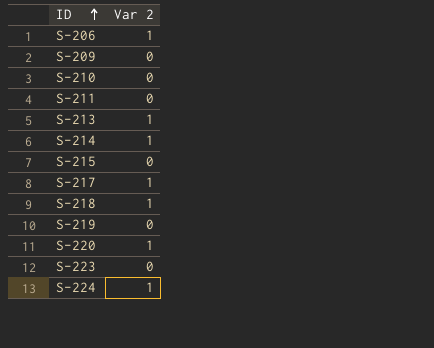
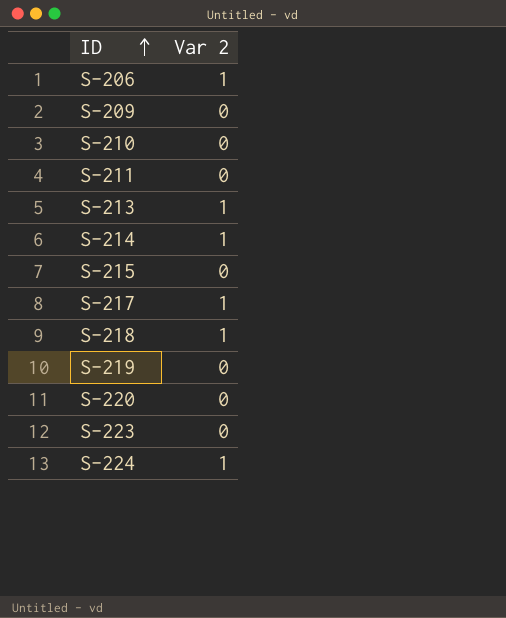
S-220 | Var 2: 1 -> 0

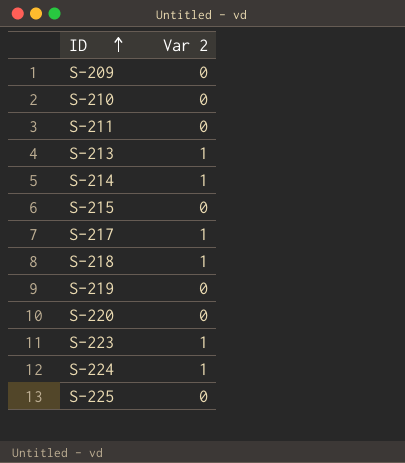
row S-206: 1 -> none
S-223 | Var 2: 0 -> 1
row S-225: none -> 0

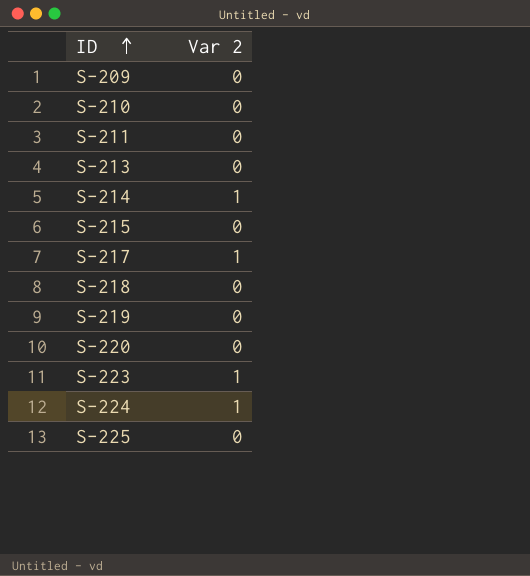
S-213 | Var 2: 1 -> 0
S-218 | Var 2: 1 -> 0

